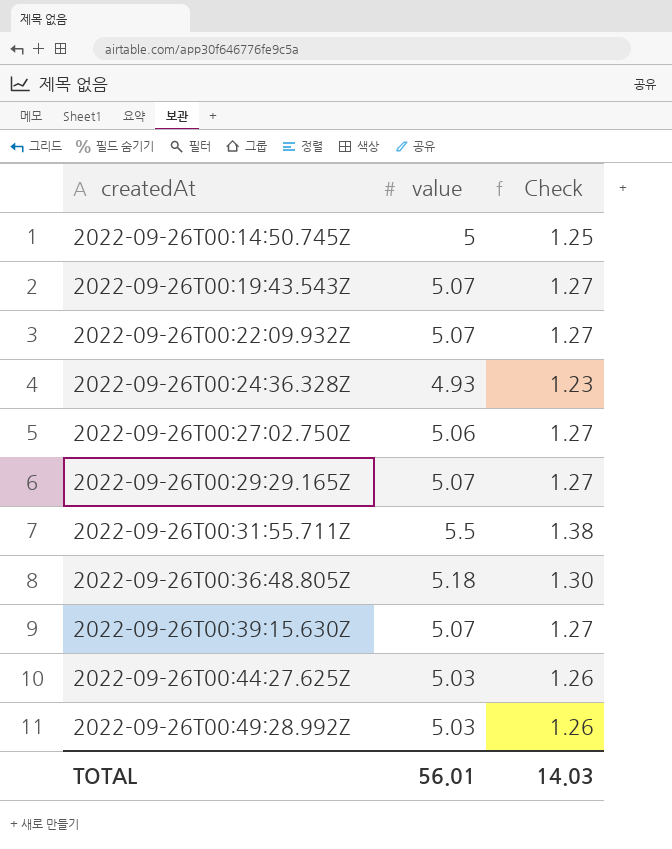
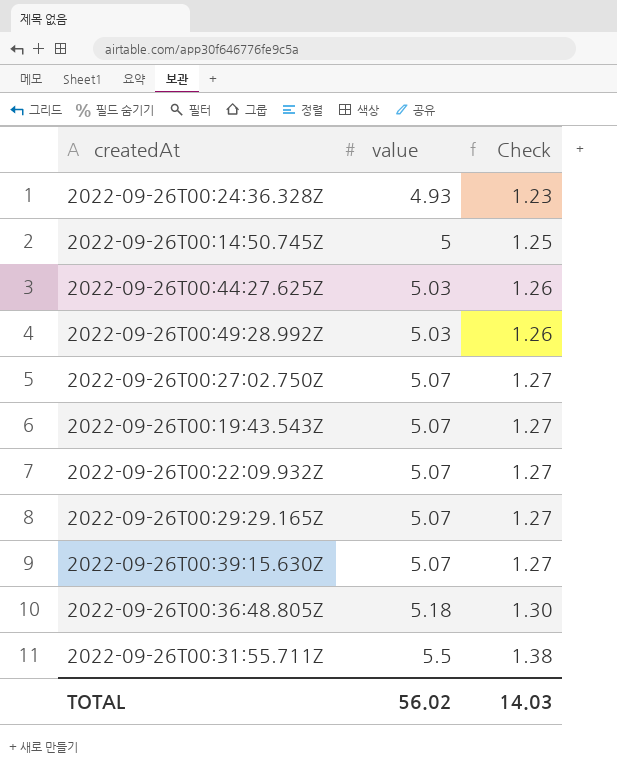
row order: createdAt ascending -> value ascending
2022-09-26T00:27:02.750Z | value: 5.06 -> 5.07
TOTAL | value: 56.01 -> 56.02

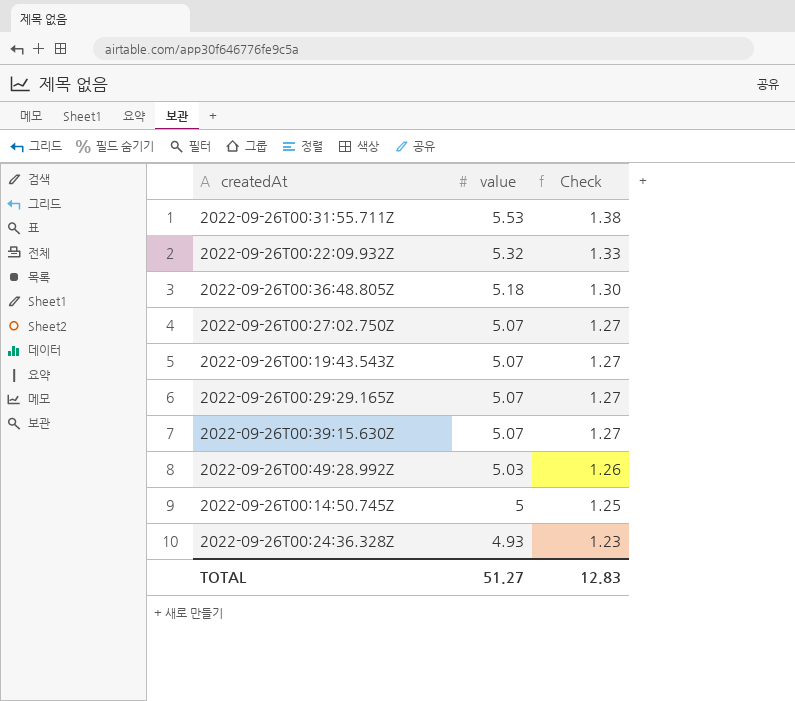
row order: value ascending -> value descending
row 2022-09-26T00:44:27.625Z: 5.03 | 1.26 -> none
2022-09-26T00:31:55.711Z | value: 5.5 -> 5.53
2022-09-26T00:22:09.932Z | value: 5.07 -> 5.32
2022-09-26T00:22:09.932Z | Check: 1.27 -> 1.33
TOTAL | value: 56.02 -> 51.27
TOTAL | Check: 14.03 -> 12.83

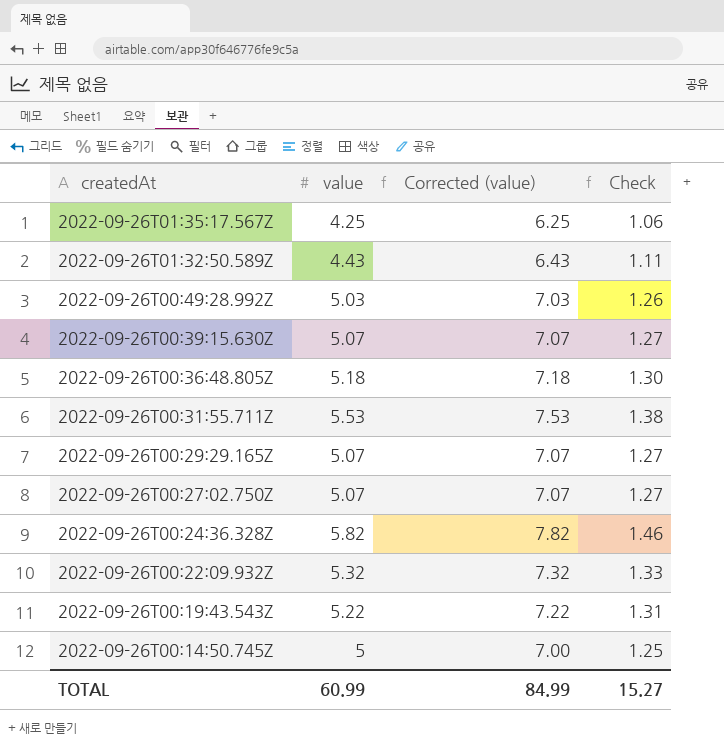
row order: value descending -> createdAt descending
column Corrected (value) | formula: none -> [value] + 2
row 2022-09-26T01:35:17.567Z: none -> 4.25 | 6.25 | 1.06
row 2022-09-26T01:32:50.589Z: none -> 4.43 | 6.43 | 1.11
2022-09-26T00:24:36.328Z | value: 4.93 -> 5.82
2022-09-26T00:24:36.328Z | Check: 1.23 -> 1.46
2022-09-26T00:19:43.543Z | value: 5.07 -> 5.22
2022-09-26T00:19:43.543Z | Check: 1.27 -> 1.31
TOTAL | value: 51.27 -> 60.99
TOTAL | Check: 12.83 -> 15.27

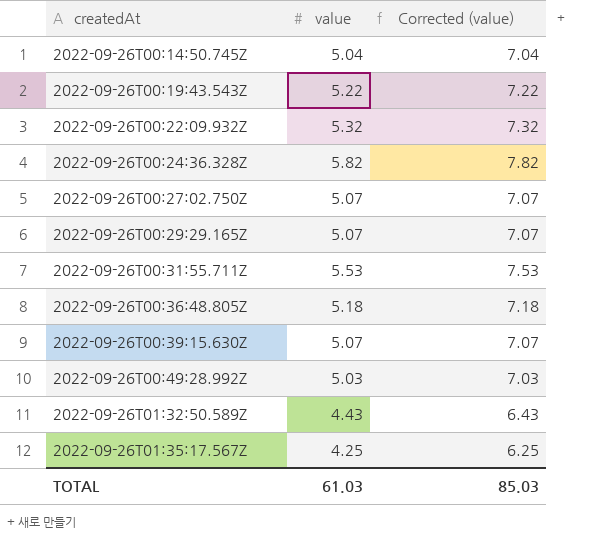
row order: createdAt descending -> createdAt ascending
column Check | formula: [value] * 0.25 -> none
2022-09-26T00:14:50.745Z | value: 5 -> 5.04
2022-09-26T00:14:50.745Z | Corrected (value): 7.00 -> 7.04
TOTAL | value: 60.99 -> 61.03
TOTAL | Corrected (value): 84.99 -> 85.03

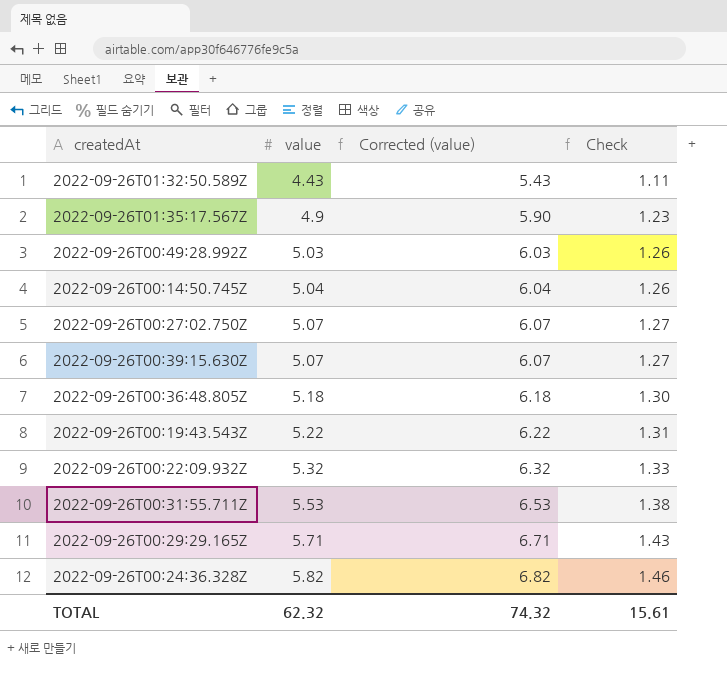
row order: createdAt ascending -> value ascending
column Corrected (value) | formula: [value] + 2 -> [value] + 1
column Check | formula: none -> [value] * 0.25
2022-09-26T01:35:17.567Z | value: 4.25 -> 4.9
2022-09-26T00:29:29.165Z | value: 5.07 -> 5.71
TOTAL | value: 61.03 -> 62.32
TOTAL | Corrected (value): 85.03 -> 74.32

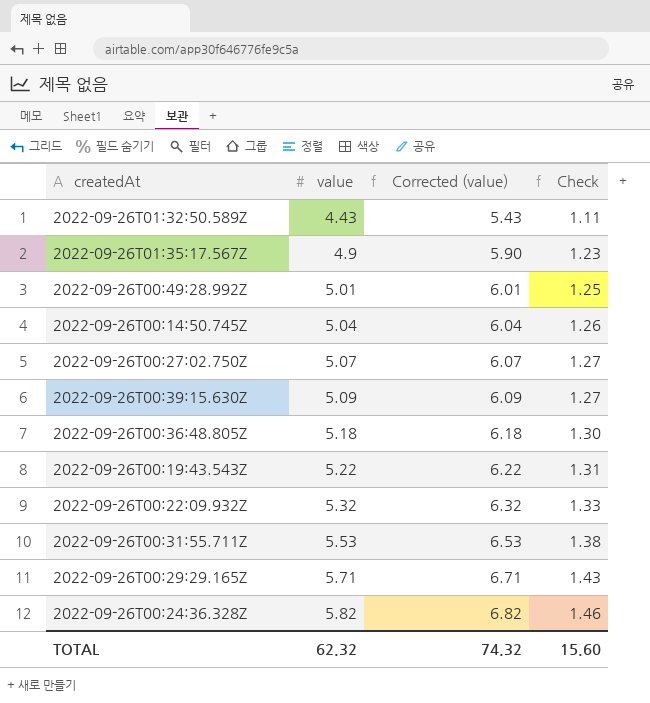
2022-09-26T00:49:28.992Z | value: 5.03 -> 5.01
2022-09-26T00:49:28.992Z | Corrected (value): 6.03 -> 6.01
2022-09-26T00:49:28.992Z | Check: 1.26 -> 1.25
2022-09-26T00:39:15.630Z | value: 5.07 -> 5.09
2022-09-26T00:39:15.630Z | Corrected (value): 6.07 -> 6.09
TOTAL | Check: 15.61 -> 15.60

